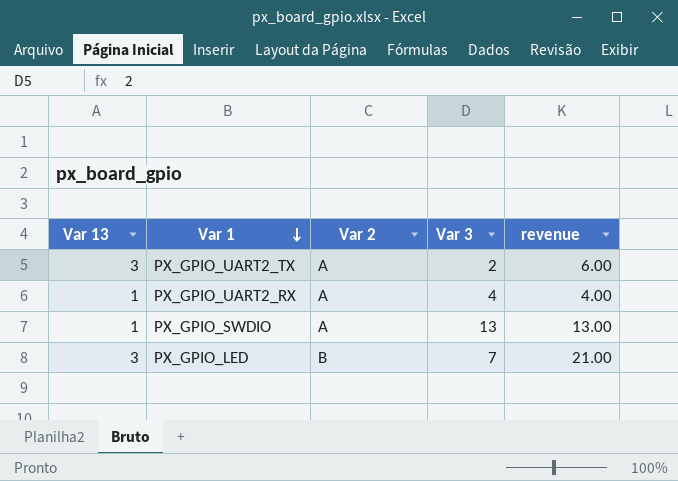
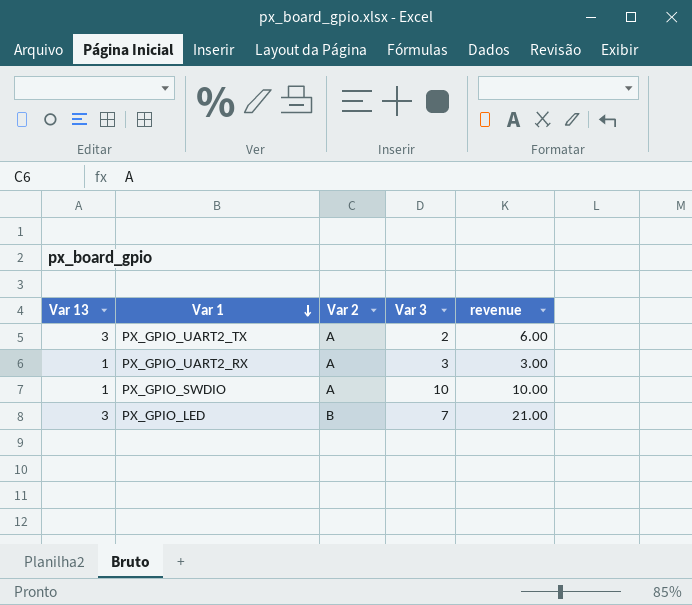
PX_GPIO_UART2_RX | Var 3: 4 -> 3
PX_GPIO_UART2_RX | revenue: 4.00 -> 3.00
PX_GPIO_SWDIO | Var 3: 13 -> 10
PX_GPIO_SWDIO | revenue: 13.00 -> 10.00

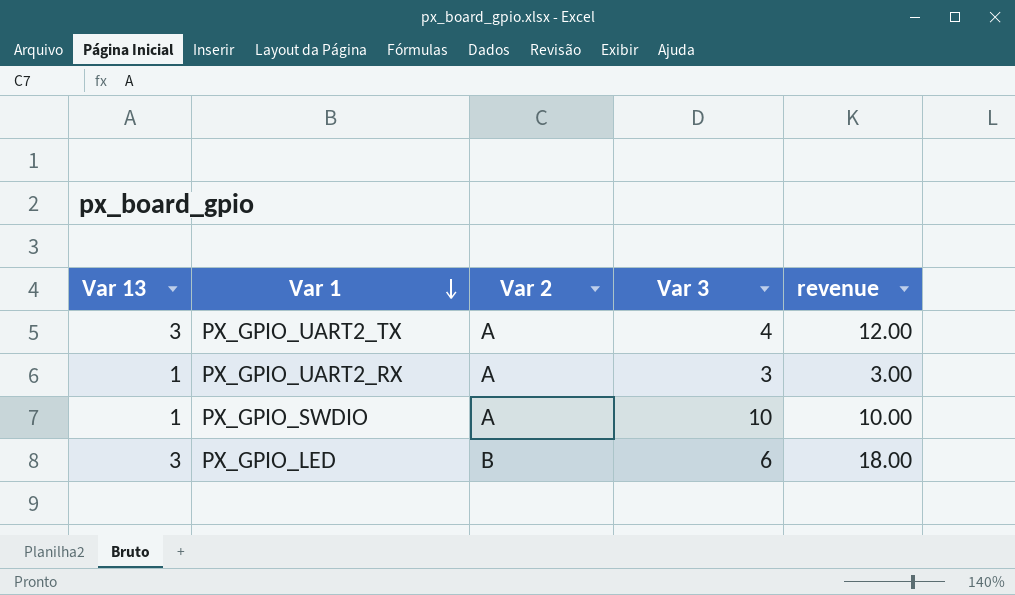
PX_GPIO_UART2_TX | Var 3: 2 -> 4
PX_GPIO_UART2_TX | revenue: 6.00 -> 12.00
PX_GPIO_LED | Var 3: 7 -> 6
PX_GPIO_LED | revenue: 21.00 -> 18.00

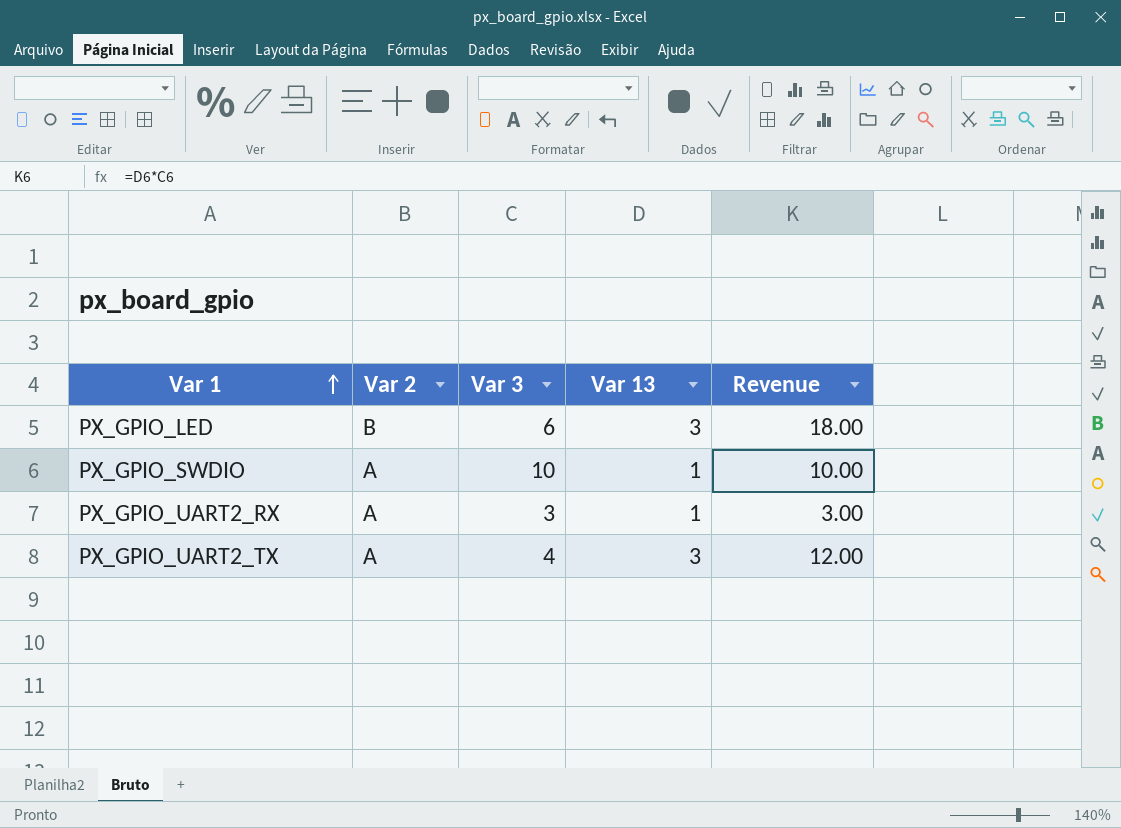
row order: Var 1 descending -> Var 1 ascending
column Var 13 | position: 1 -> 4
column name: revenue -> Revenue

